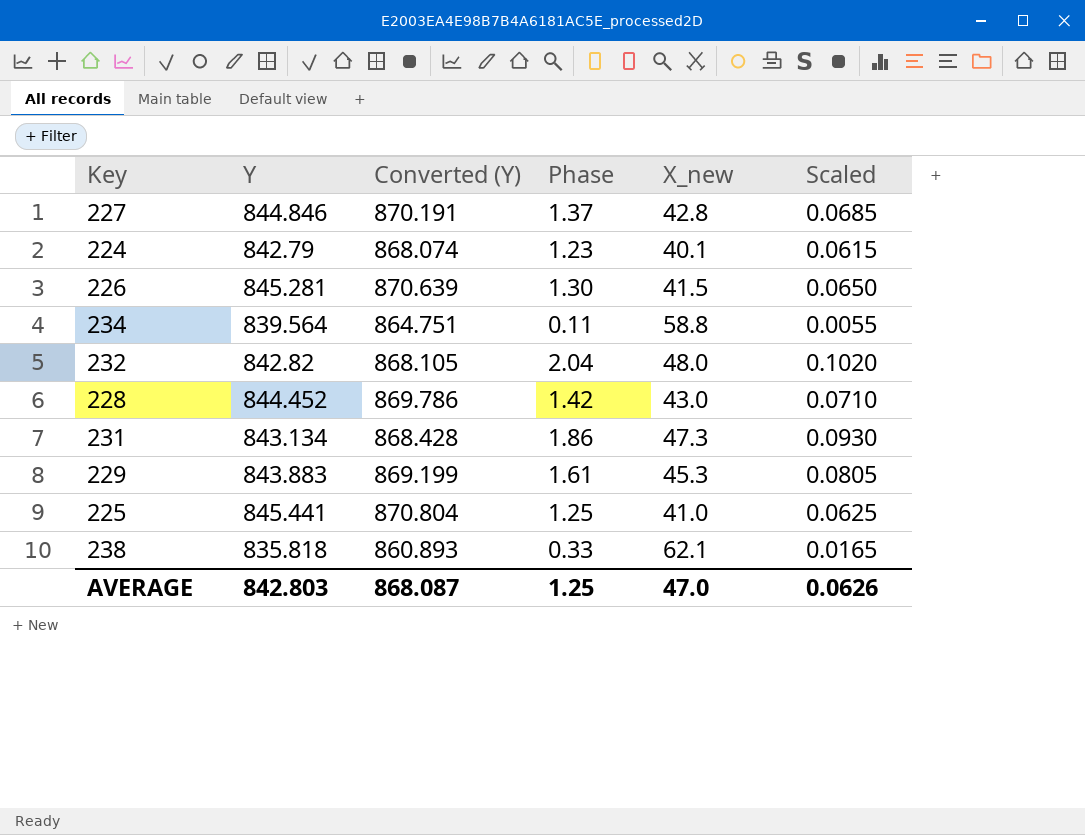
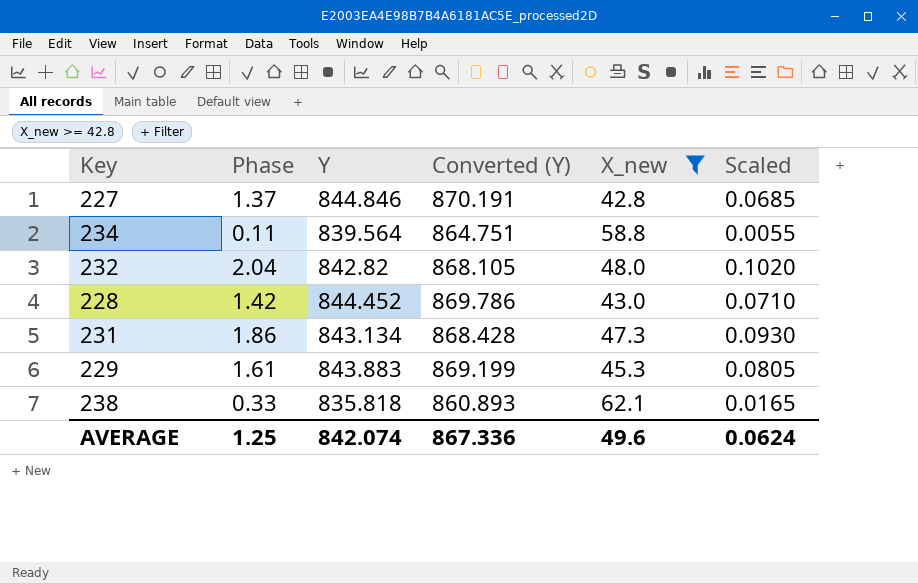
filter: none -> X_new >= 42.8
column Phase | position: 4 -> 2
AVERAGE | Y: 842.803 -> 842.074
AVERAGE | Converted (Y): 868.087 -> 867.336
AVERAGE | X_new: 47.0 -> 49.6
AVERAGE | Scaled: 0.0626 -> 0.0624

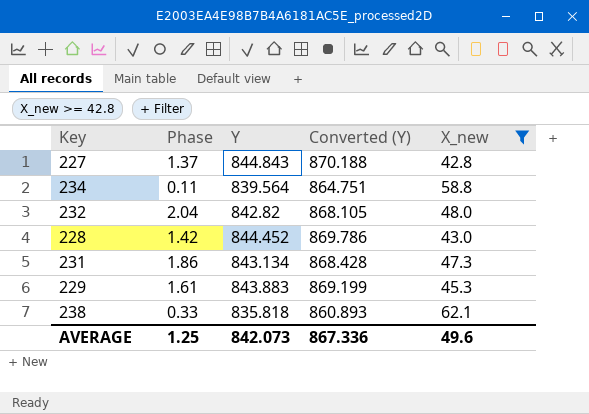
column Scaled | formula: [Phase] * 0.05 -> none
227 | Y: 844.846 -> 844.843
227 | Converted (Y): 870.191 -> 870.188
AVERAGE | Y: 842.074 -> 842.073

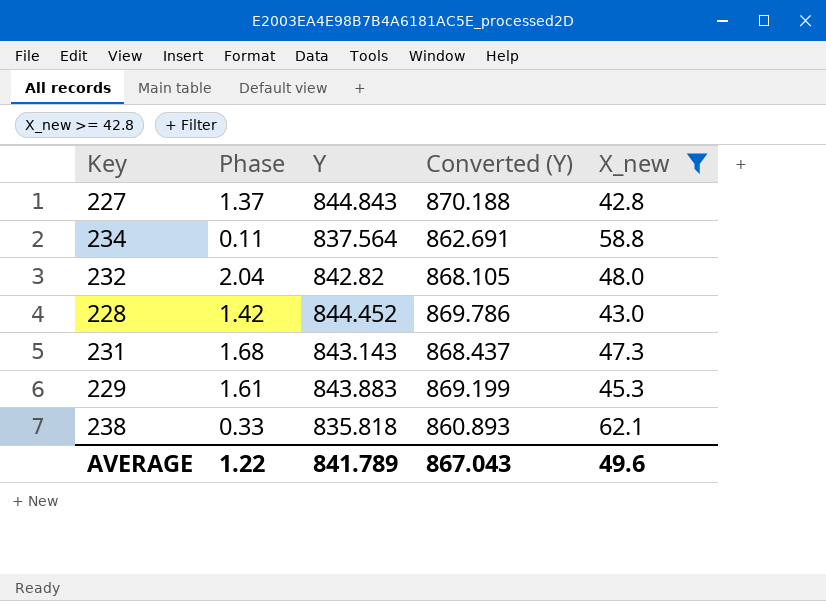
234 | Y: 839.564 -> 837.564
234 | Converted (Y): 864.751 -> 862.691
231 | Phase: 1.86 -> 1.68
231 | Y: 843.134 -> 843.143
231 | Converted (Y): 868.428 -> 868.437
AVERAGE | Phase: 1.25 -> 1.22
AVERAGE | Y: 842.073 -> 841.789
AVERAGE | Converted (Y): 867.336 -> 867.043

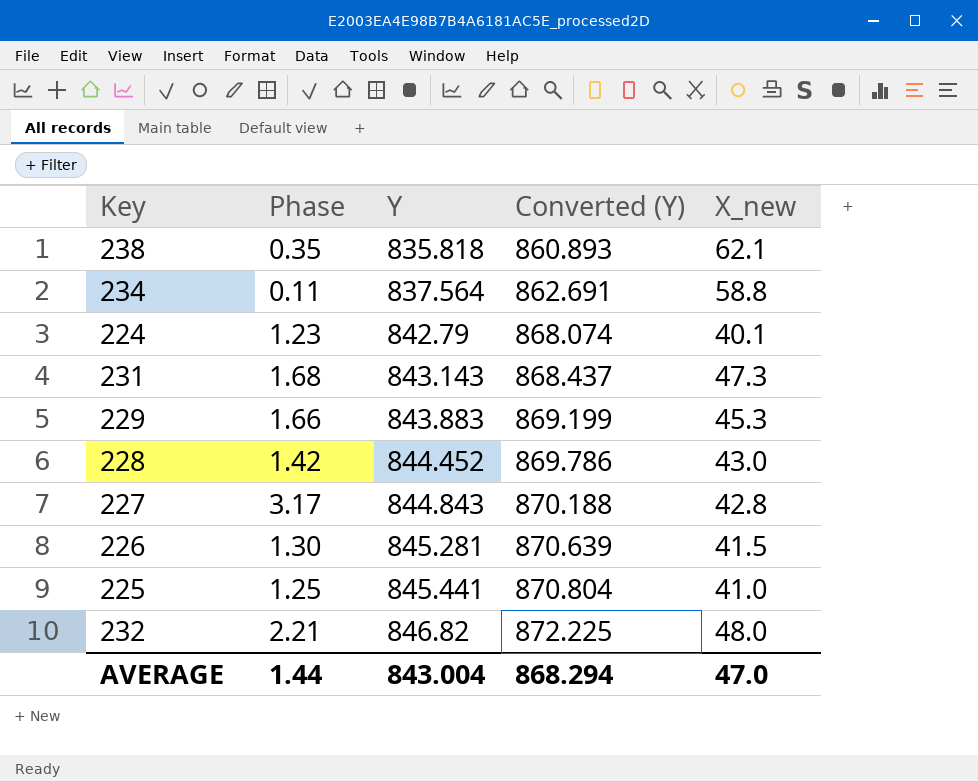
filter: X_new >= 42.8 -> none
row order: none -> Y ascending
238 | Phase: 0.33 -> 0.35
229 | Phase: 1.61 -> 1.66
227 | Phase: 1.37 -> 3.17
232 | Phase: 2.04 -> 2.21
232 | Y: 842.82 -> 846.82
232 | Converted (Y): 868.105 -> 872.225
AVERAGE | Phase: 1.22 -> 1.44
AVERAGE | Y: 841.789 -> 843.004
AVERAGE | Converted (Y): 867.043 -> 868.294
AVERAGE | X_new: 49.6 -> 47.0

